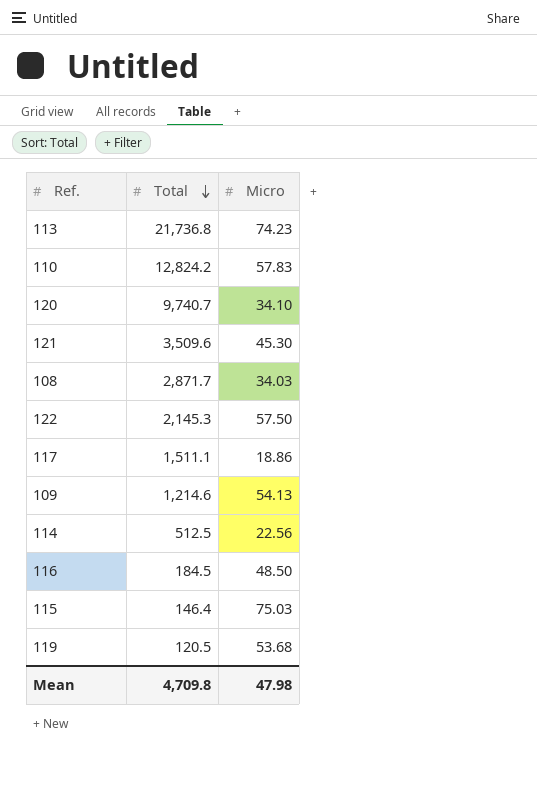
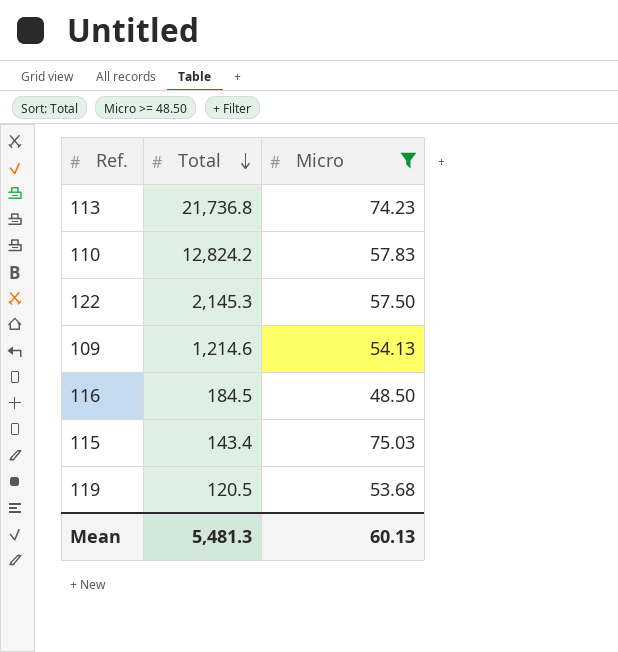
filter: none -> Micro >= 48.50
115 | Total: 146.4 -> 143.4
Mean | Total: 4,709.8 -> 5,481.3
Mean | Micro: 47.98 -> 60.13

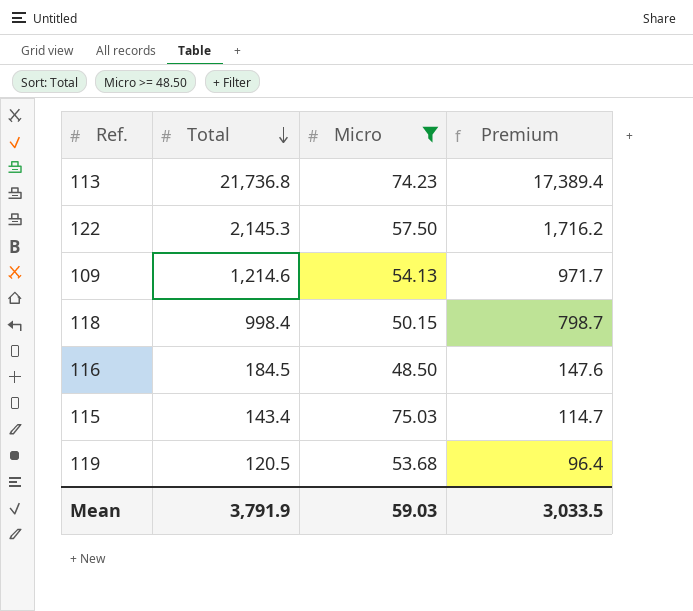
column Premium | formula: none -> [Total] * 0.8
row 110: 12,824.2 | 57.83 -> none
row 118: none -> 998.4 | 50.15 | 798.7
Mean | Total: 5,481.3 -> 3,791.9
Mean | Micro: 60.13 -> 59.03

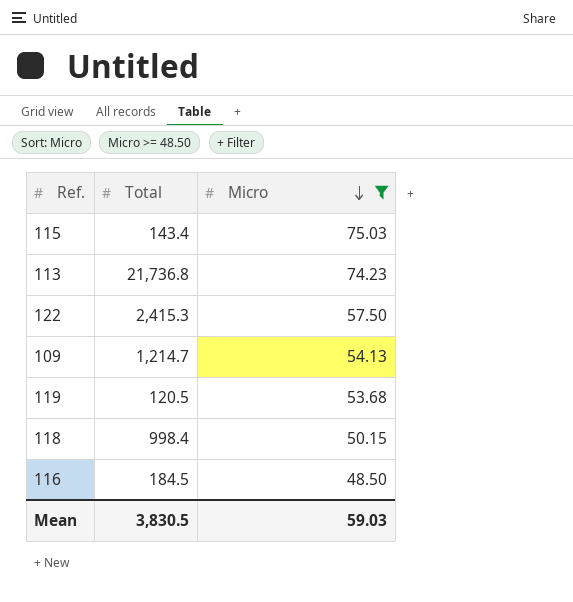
row order: Total descending -> Micro descending
column Premium | formula: [Total] * 0.8 -> none
122 | Total: 2,145.3 -> 2,415.3
109 | Total: 1,214.6 -> 1,214.7
Mean | Total: 3,791.9 -> 3,830.5

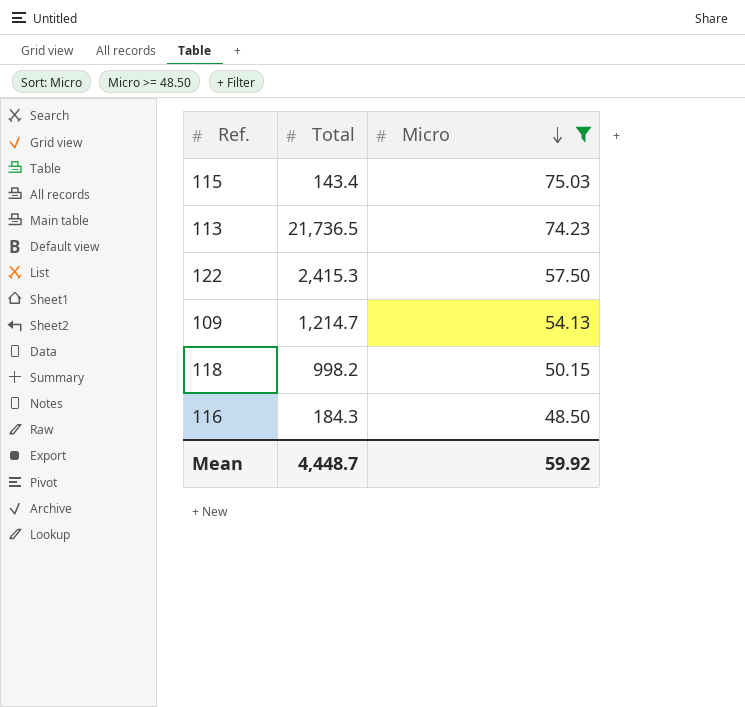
row 119: 120.5 | 53.68 -> none
113 | Total: 21,736.8 -> 21,736.5
118 | Total: 998.4 -> 998.2
116 | Total: 184.5 -> 184.3
Mean | Total: 3,830.5 -> 4,448.7
Mean | Micro: 59.03 -> 59.92

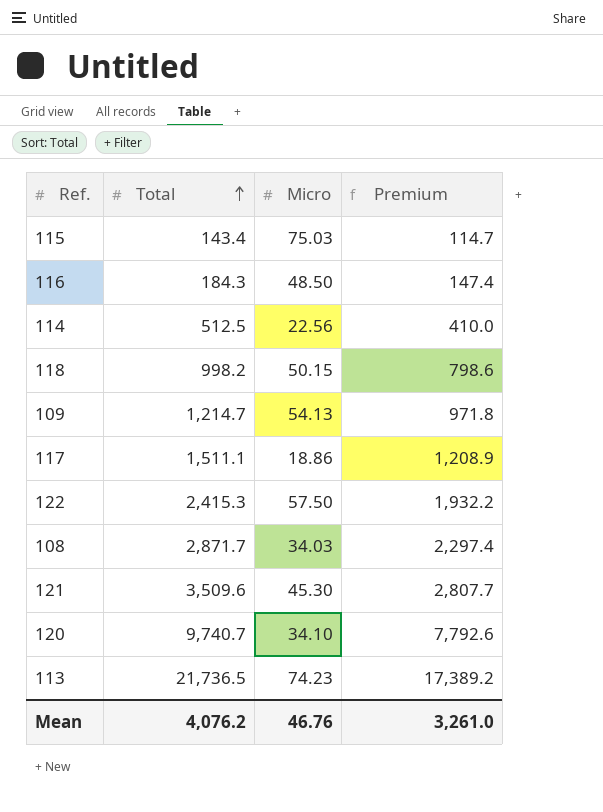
filter: Micro >= 48.50 -> none
row order: Micro descending -> Total ascending
column Premium | formula: none -> [Total] * 0.8
Mean | Total: 4,448.7 -> 4,076.2
Mean | Micro: 59.92 -> 46.76

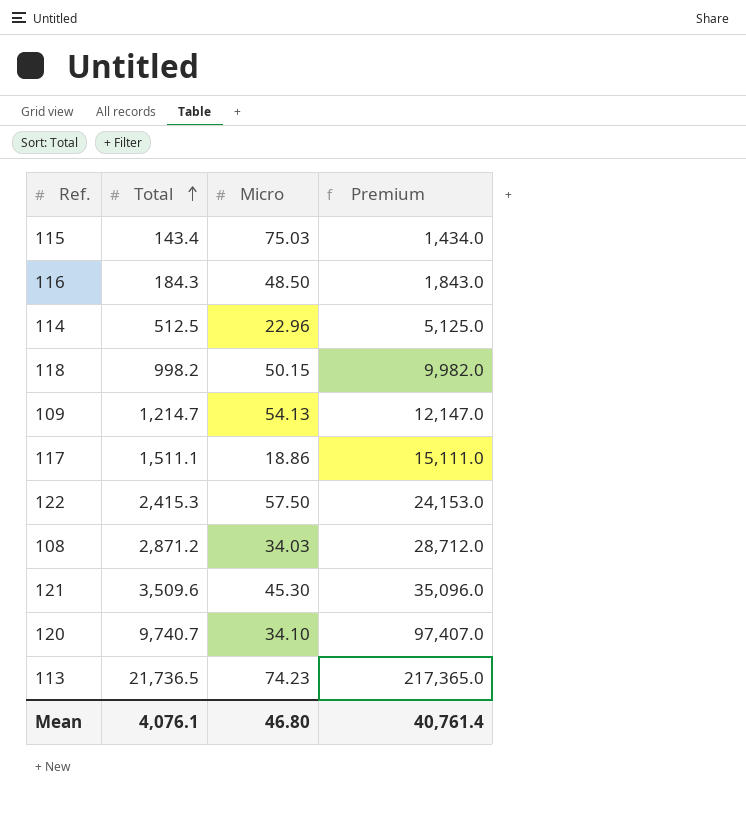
column Premium | formula: [Total] * 0.8 -> [Total] * 10
114 | Micro: 22.56 -> 22.96
108 | Total: 2,871.7 -> 2,871.2
Mean | Total: 4,076.2 -> 4,076.1
Mean | Micro: 46.76 -> 46.80
Mean | Premium: 3,261.0 -> 40,761.4

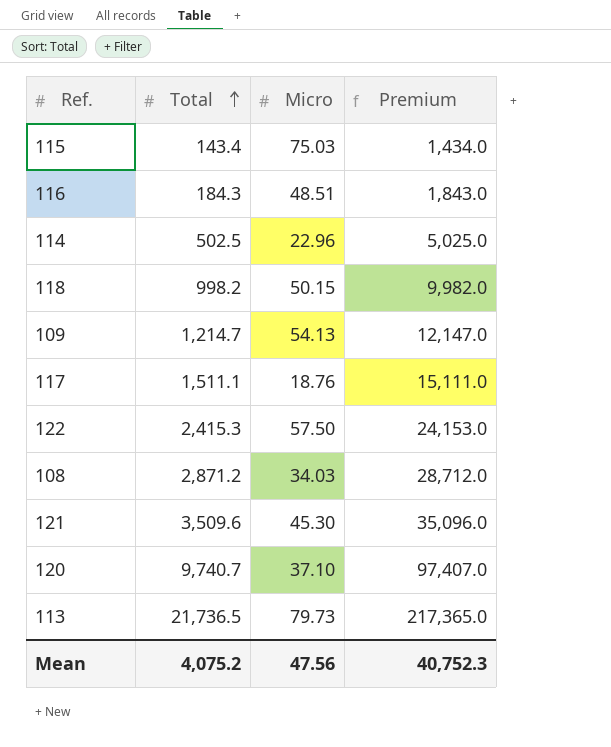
116 | Micro: 48.50 -> 48.51
114 | Total: 512.5 -> 502.5
114 | Premium: 5,125.0 -> 5,025.0
117 | Micro: 18.86 -> 18.76
120 | Micro: 34.10 -> 37.10
113 | Micro: 74.23 -> 79.73
Mean | Total: 4,076.1 -> 4,075.2
Mean | Micro: 46.80 -> 47.56
Mean | Premium: 40,761.4 -> 40,752.3

